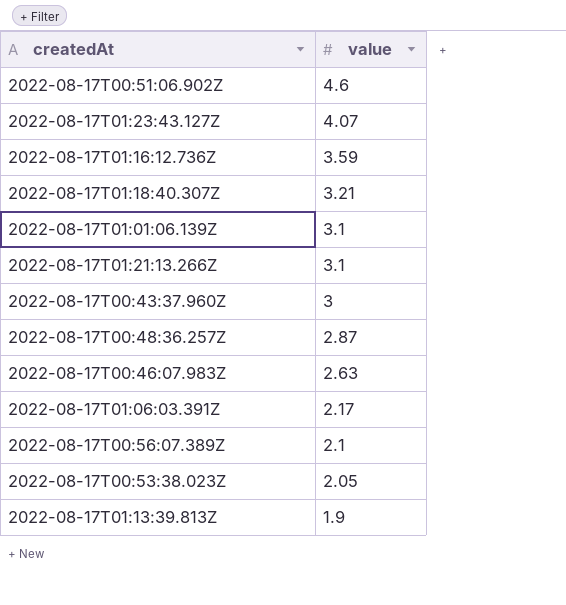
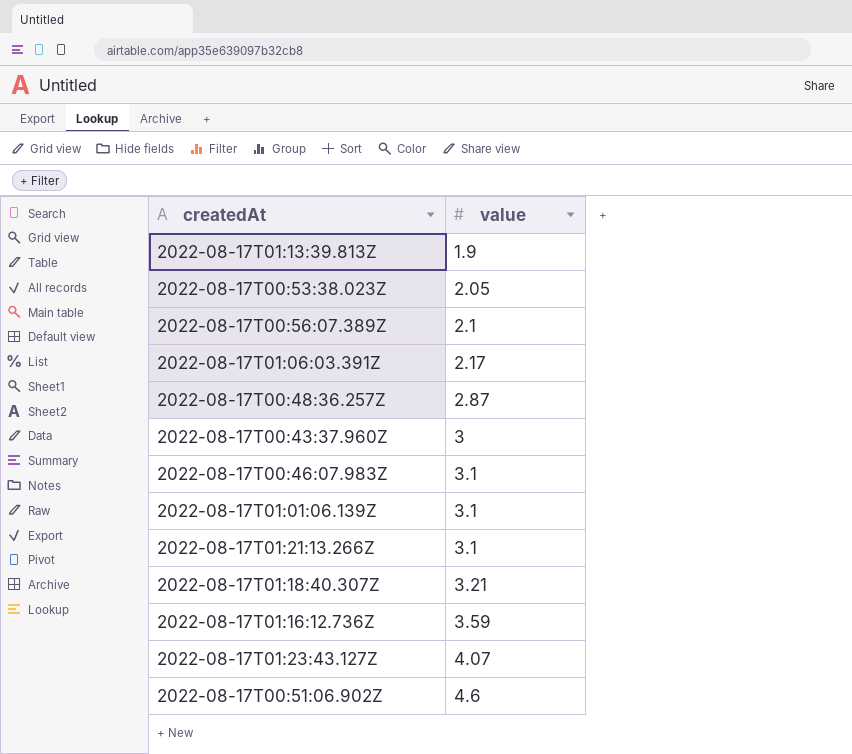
row order: value descending -> value ascending
2022-08-17T00:46:07.983Z | value: 2.63 -> 3.1

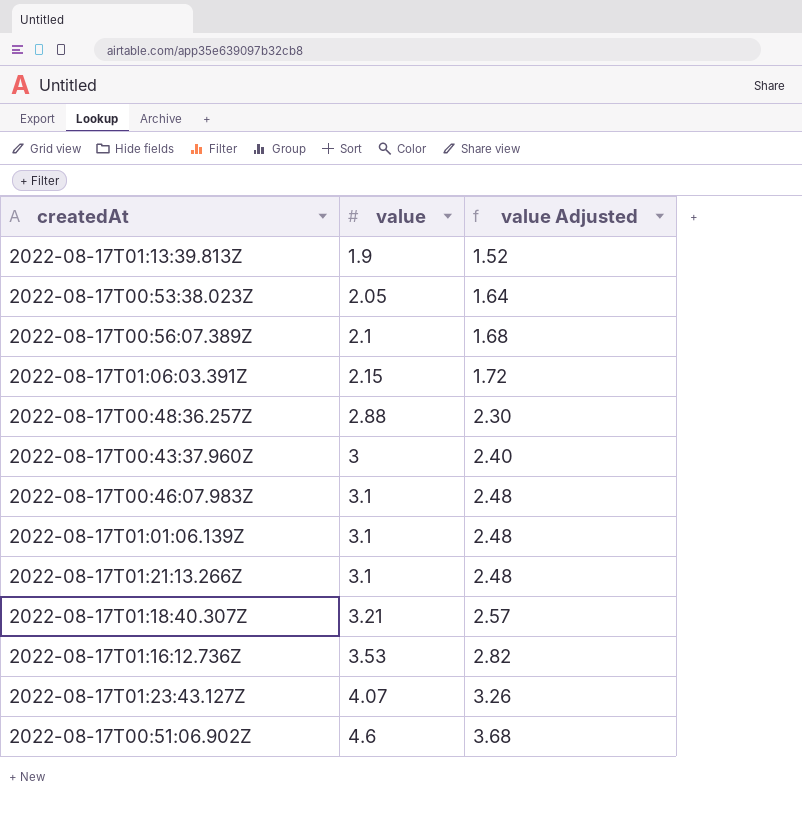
column value Adjusted | formula: none -> [value] * 0.8
2022-08-17T01:06:03.391Z | value: 2.17 -> 2.15
2022-08-17T00:48:36.257Z | value: 2.87 -> 2.88
2022-08-17T01:16:12.736Z | value: 3.59 -> 3.53

